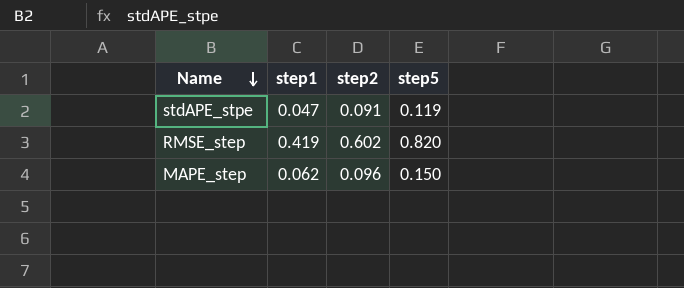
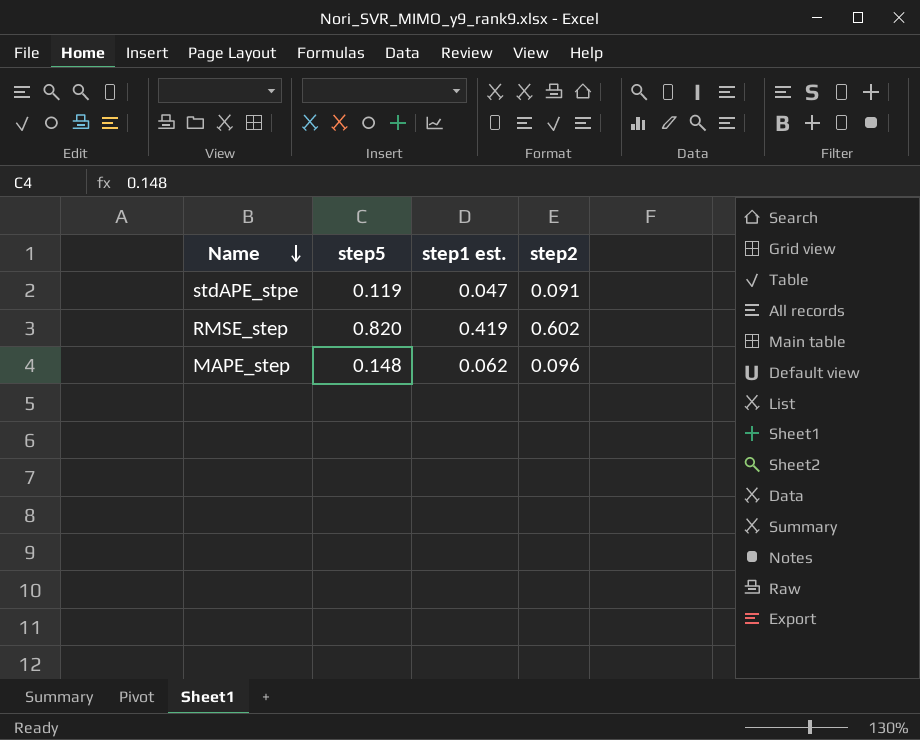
column step5 | position: 4 -> 2
column name: step1 -> step1 est.
MAPE_step | step5: 0.150 -> 0.148

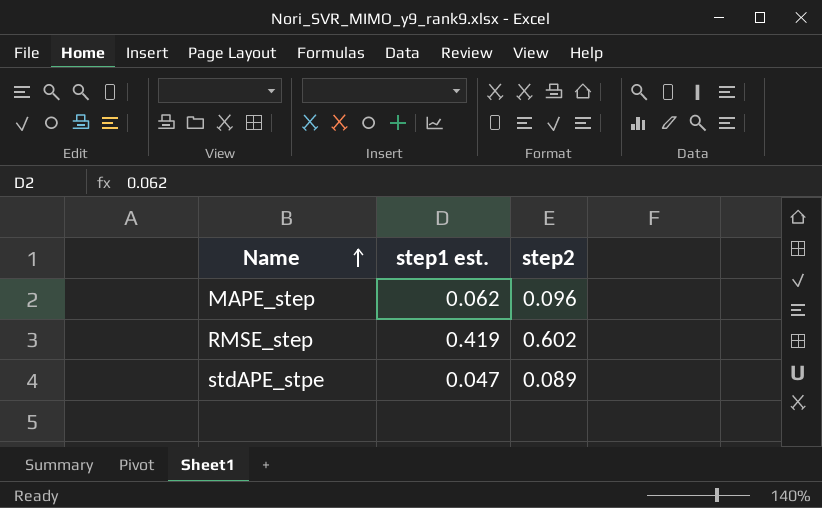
row order: Name descending -> Name ascending
column step5 | position: 2 -> none
stdAPE_stpe | step2: 0.091 -> 0.089

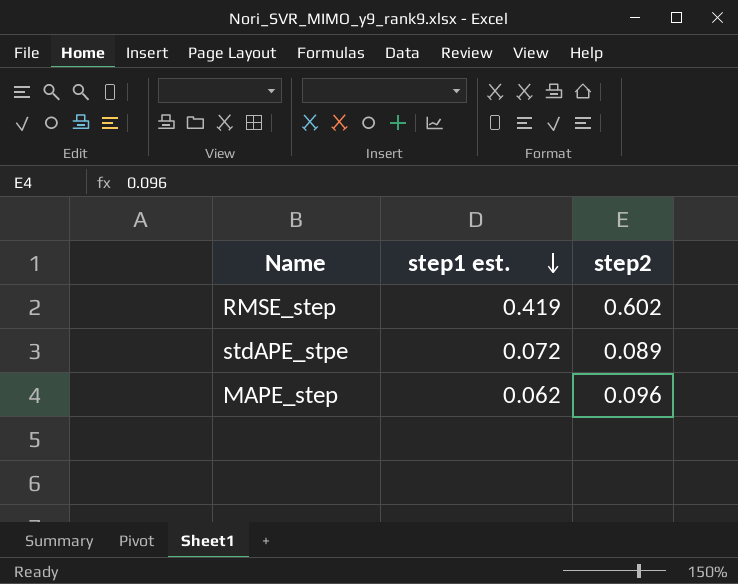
row order: Name ascending -> step1 est. descending
stdAPE_stpe | step1 est.: 0.047 -> 0.072

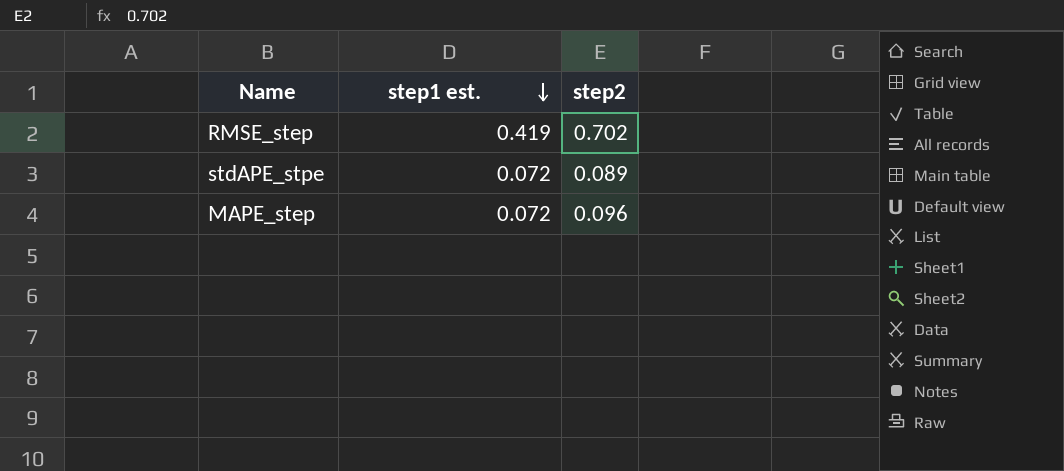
RMSE_step | step2: 0.602 -> 0.702
MAPE_step | step1 est.: 0.062 -> 0.072

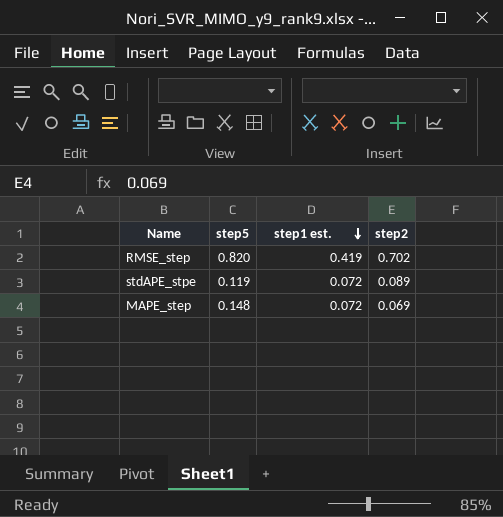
column step5 | position: none -> 2
MAPE_step | step2: 0.096 -> 0.069

